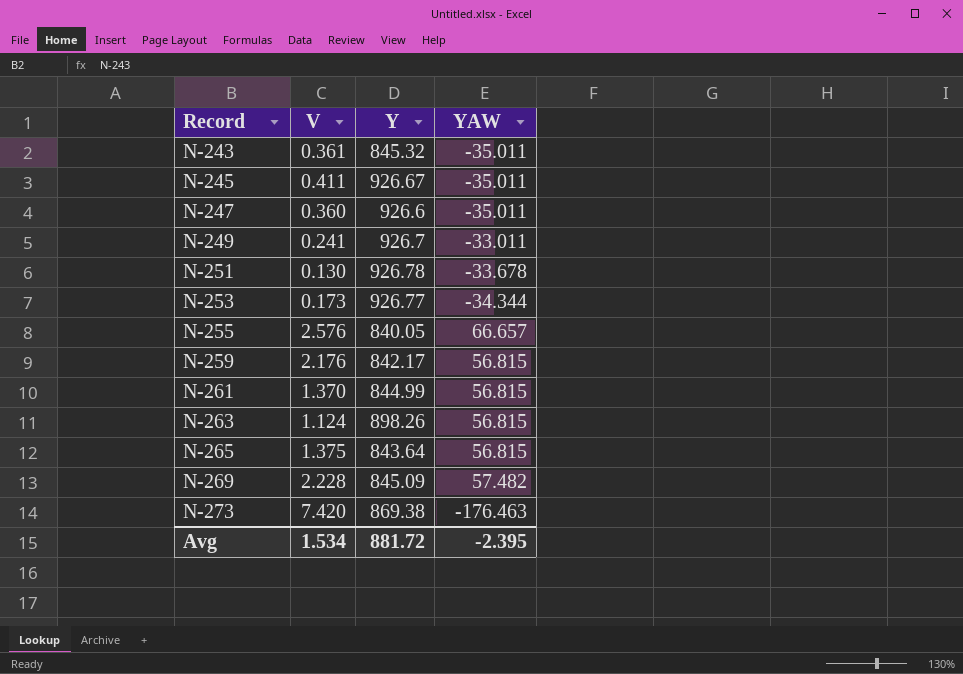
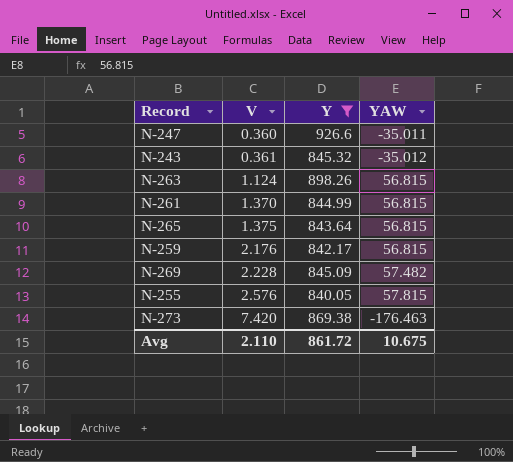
filter: none -> Y <= 926.6
row order: Record ascending -> V ascending
N-243 | YAW: -35.011 -> -35.012
N-255 | YAW: 66.657 -> 57.815
Avg | V: 1.534 -> 2.110
Avg | Y: 881.72 -> 861.72
Avg | YAW: -2.395 -> 10.675

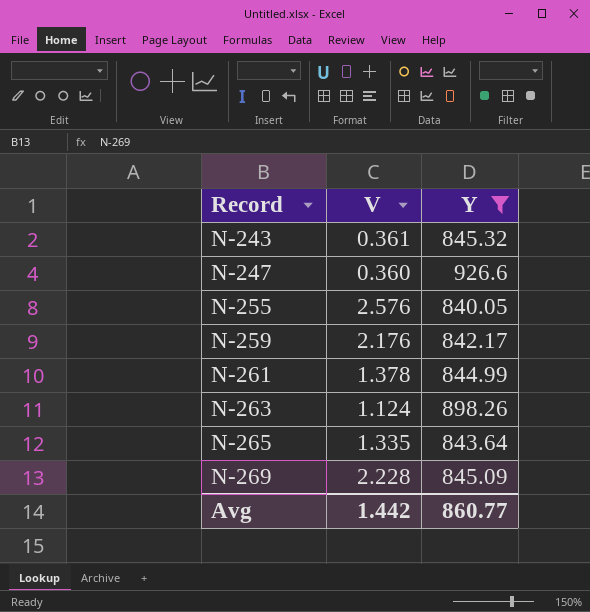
row order: V ascending -> Record ascending
column YAW | position: 4 -> none
row N-273: 7.420 | 869.38 | -176.463 -> none
N-261 | V: 1.370 -> 1.378
N-265 | V: 1.375 -> 1.335
Avg | V: 2.110 -> 1.442
Avg | Y: 861.72 -> 860.77

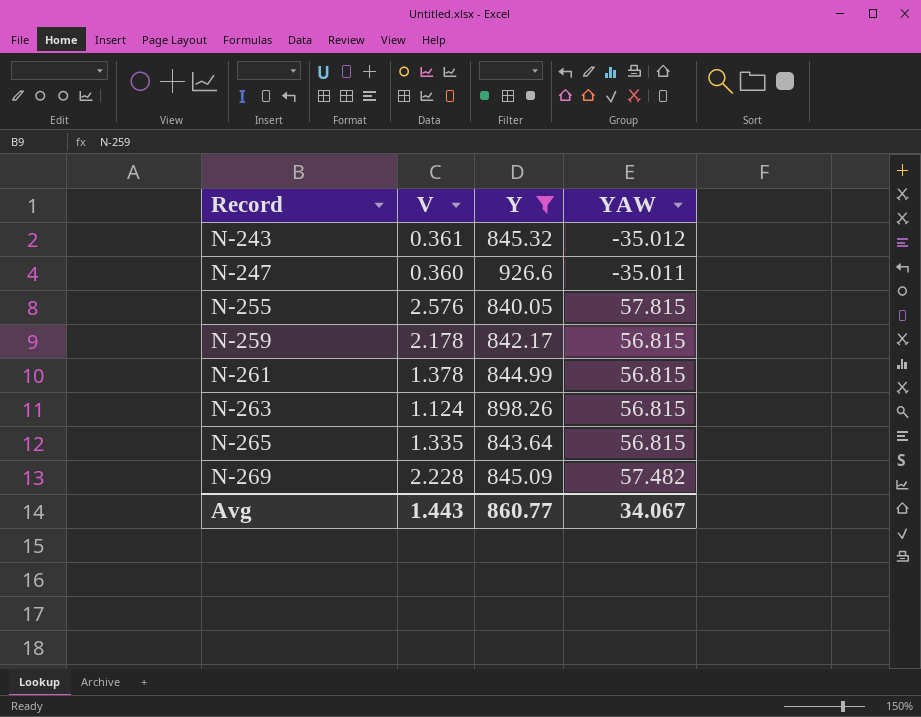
column YAW | position: none -> 4
N-259 | V: 2.176 -> 2.178
Avg | V: 1.442 -> 1.443

